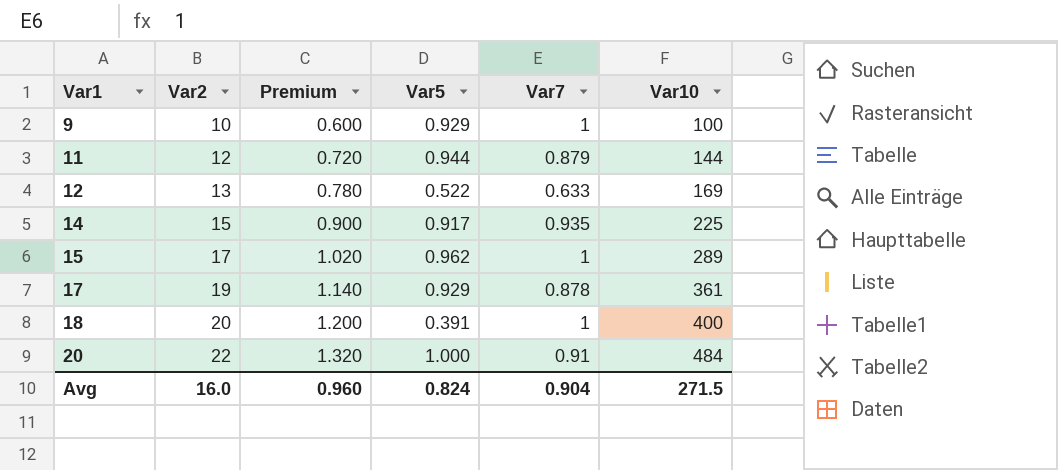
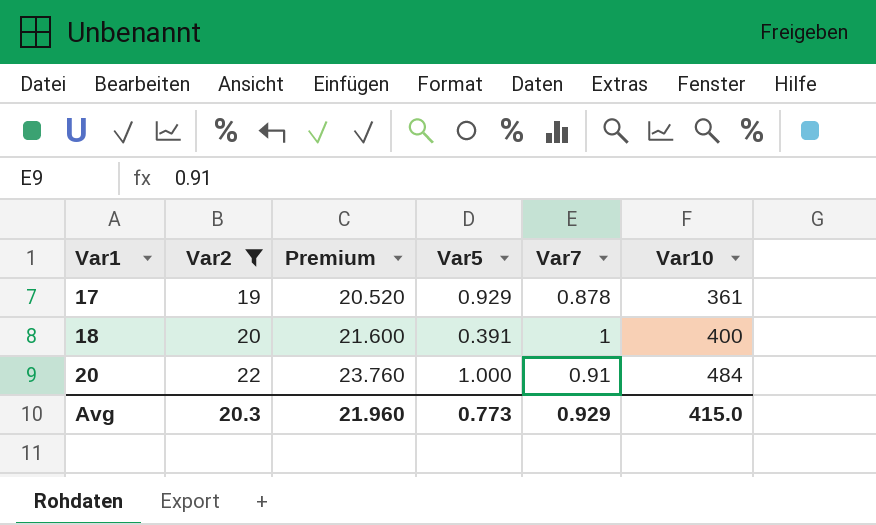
filter: none -> Var2 >= 19
column Premium | formula: [Var2] * 0.06 -> [Var2] * 1.08
Avg | Var2: 16.0 -> 20.3
Avg | Premium: 0.960 -> 21.960
Avg | Var5: 0.824 -> 0.773
Avg | Var7: 0.904 -> 0.929
Avg | Var10: 271.5 -> 415.0

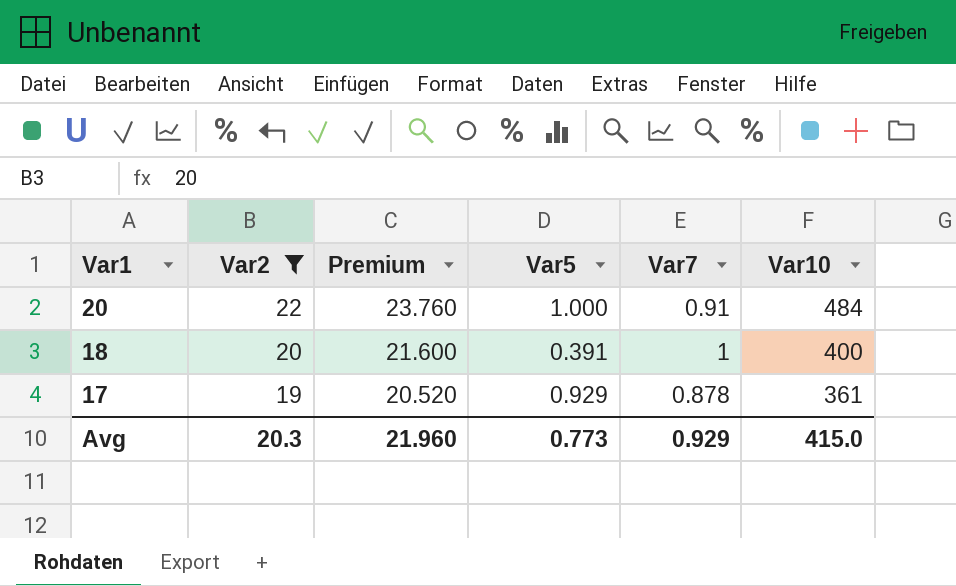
row order: Var1 ascending -> Var1 descending

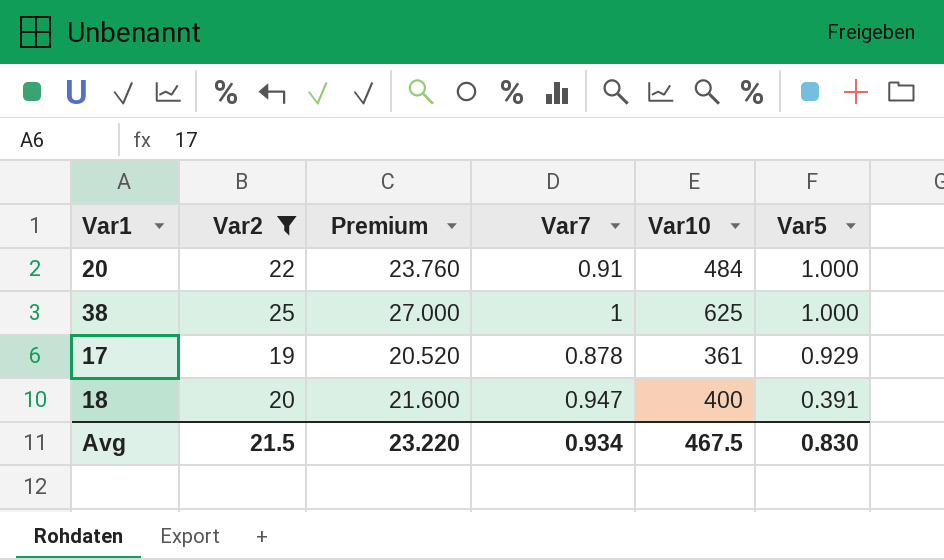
row order: Var1 descending -> Var5 descending
column Var5 | position: 4 -> 6
row 38: none -> 25 | 27.000 | 1 | 625 | 1.000
18 | Var7: 1 -> 0.947
Avg | Var2: 20.3 -> 21.5
Avg | Premium: 21.960 -> 23.220
Avg | Var7: 0.929 -> 0.934
Avg | Var10: 415.0 -> 467.5
Avg | Var5: 0.773 -> 0.830

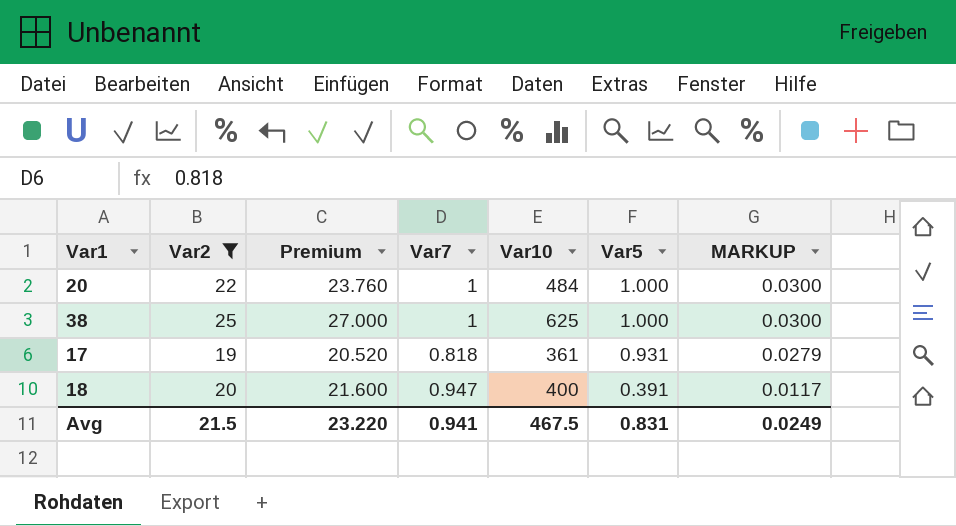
column MARKUP | formula: none -> [Var5] * 0.03
20 | Var7: 0.91 -> 1
17 | Var7: 0.878 -> 0.818
17 | Var5: 0.929 -> 0.931
Avg | Var7: 0.934 -> 0.941
Avg | Var5: 0.830 -> 0.831

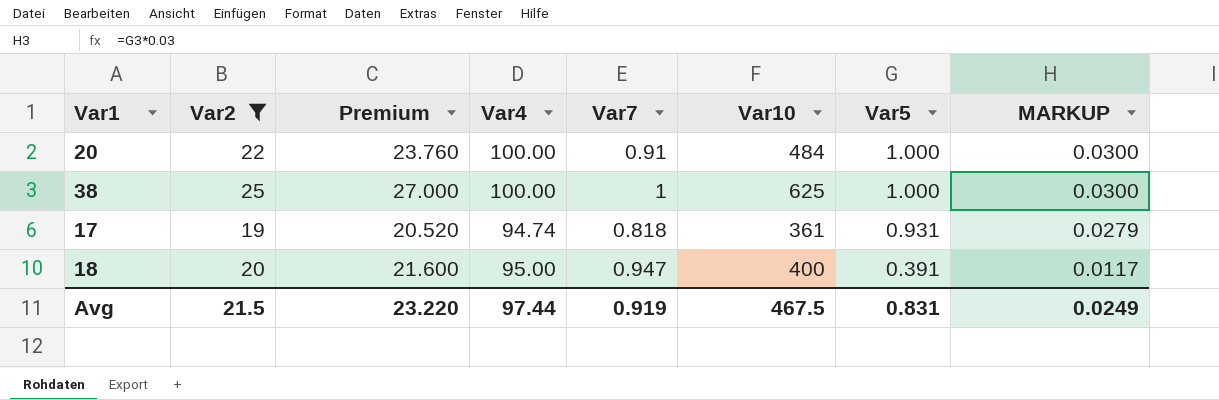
column Var4 | position: none -> 4
20 | Var7: 1 -> 0.91
Avg | Var7: 0.941 -> 0.919

